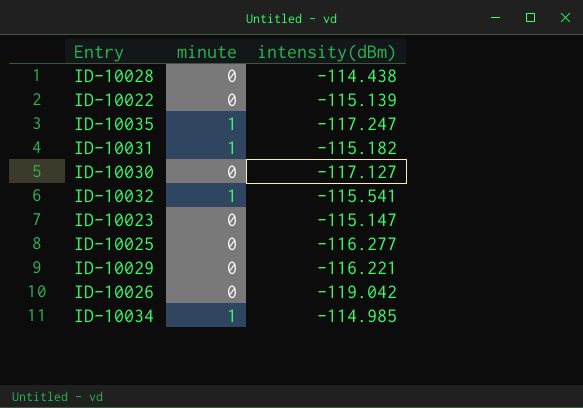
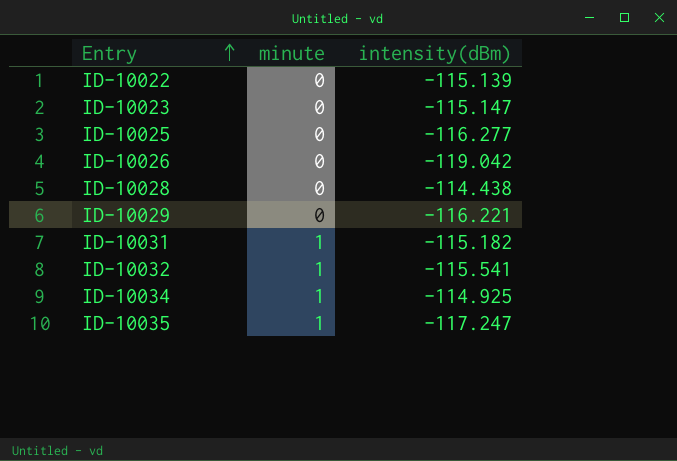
row order: none -> Entry ascending
row ID-10030: 0 | -117.127 -> none
ID-10034 | intensity(dBm): -114.985 -> -114.925

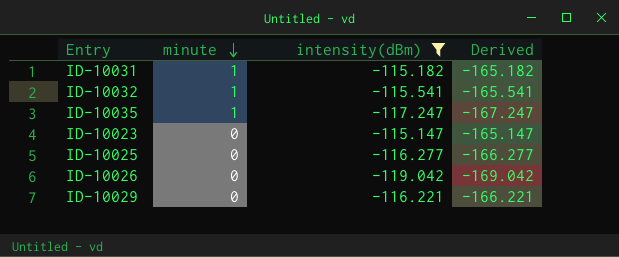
filter: none -> intensity(dBm) <= -115.147
row order: Entry ascending -> minute descending
column Derived | formula: none -> [intensity(dBm)] - 50

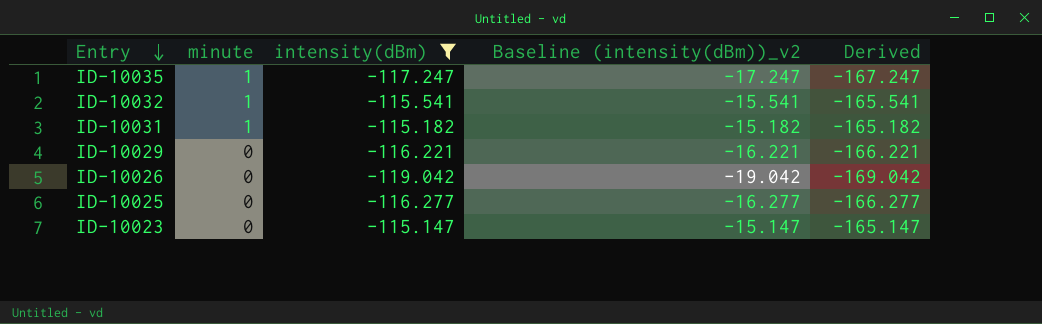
row order: minute descending -> Entry descending
column Baseline (intensity(dBm))_v2 | formula: none -> [intensity(dBm)] + 100

